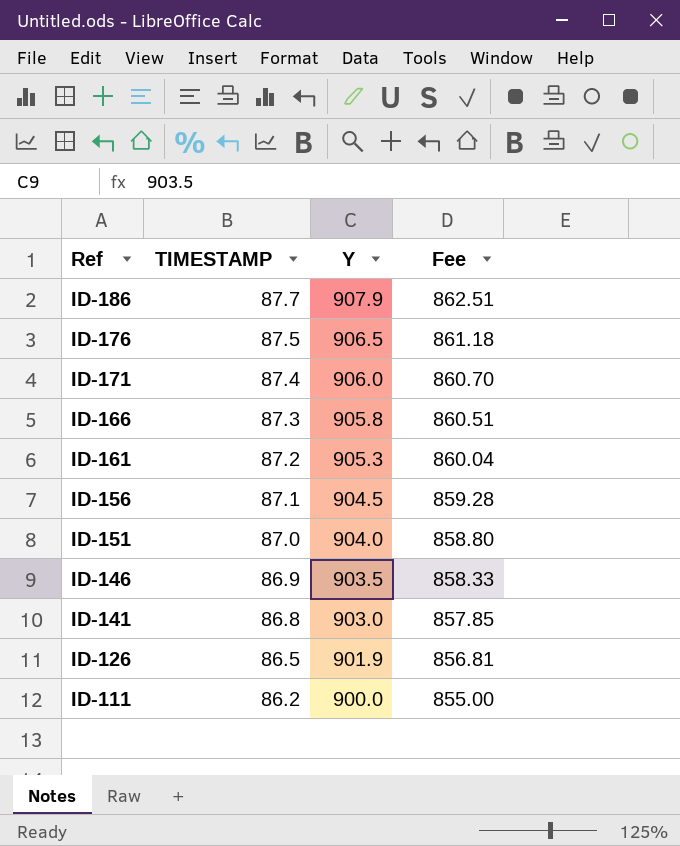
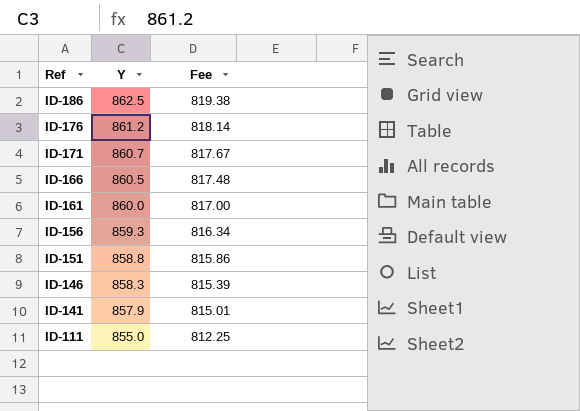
column TIMESTAMP | position: 2 -> none
row ID-126: 86.5 | 901.9 | 856.81 -> none
ID-186 | Y: 907.9 -> 862.5
ID-186 | Fee: 862.51 -> 819.38
ID-176 | Y: 906.5 -> 861.2
ID-176 | Fee: 861.18 -> 818.14
ID-171 | Y: 906.0 -> 860.7
ID-171 | Fee: 860.70 -> 817.67
ID-166 | Y: 905.8 -> 860.5
ID-166 | Fee: 860.51 -> 817.48
ID-161 | Y: 905.3 -> 860.0
ID-161 | Fee: 860.04 -> 817.00
ID-156 | Y: 904.5 -> 859.3
ID-156 | Fee: 859.28 -> 816.34
ID-151 | Y: 904.0 -> 858.8
ID-151 | Fee: 858.80 -> 815.86
ID-146 | Y: 903.5 -> 858.3
ID-146 | Fee: 858.33 -> 815.39
ID-141 | Y: 903.0 -> 857.9
ID-141 | Fee: 857.85 -> 815.01
ID-111 | Y: 900.0 -> 855.0
ID-111 | Fee: 855.00 -> 812.25

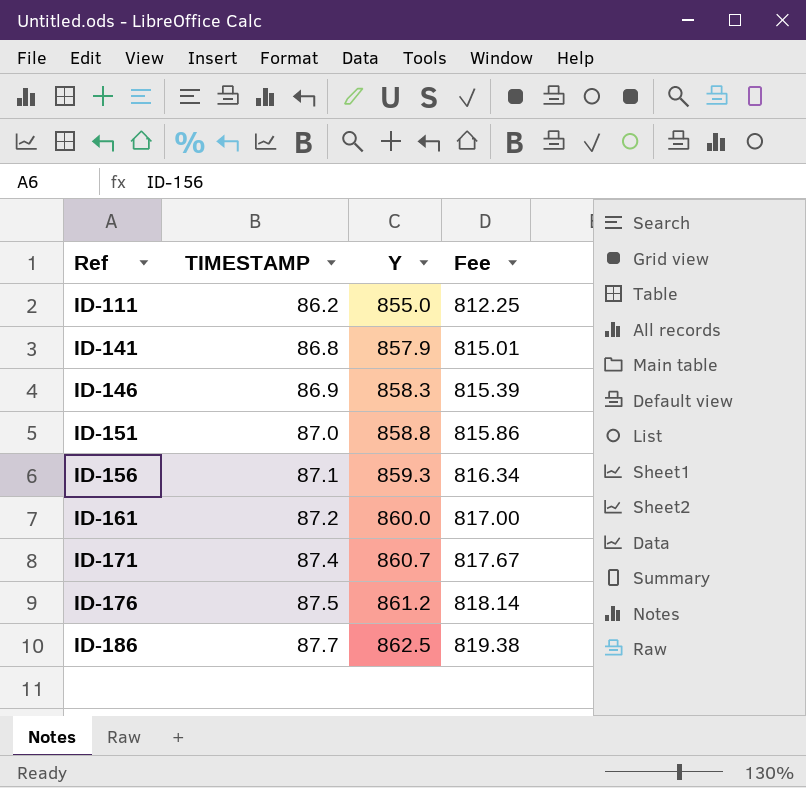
row order: Ref descending -> Ref ascending
column TIMESTAMP | position: none -> 2
row ID-166: 860.5 | 817.48 -> none

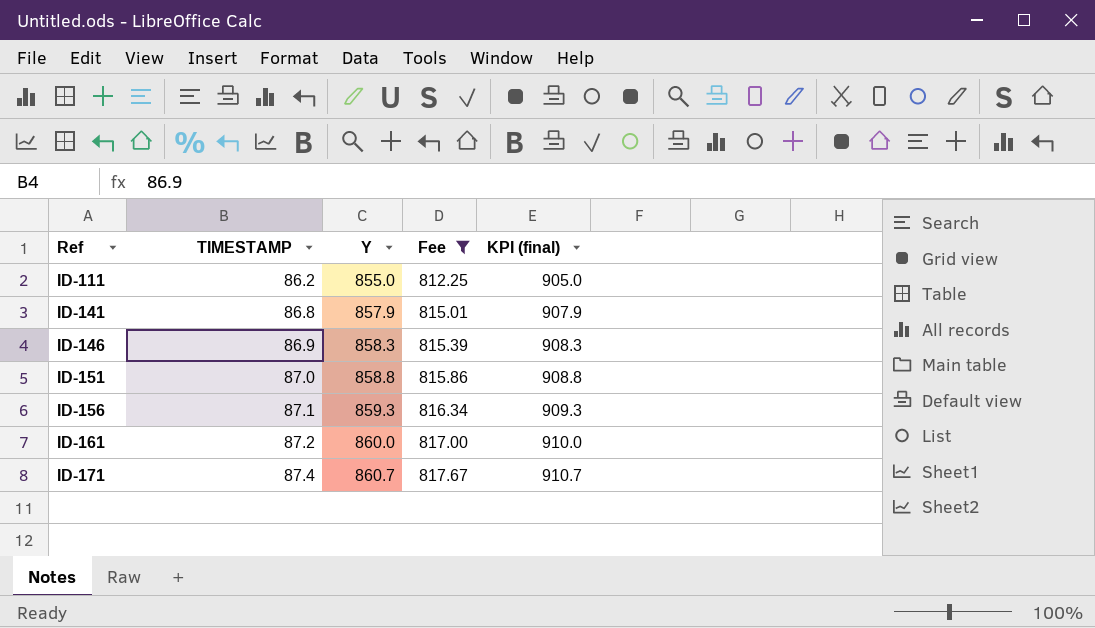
filter: none -> Fee <= 817.67
column KPI (final) | formula: none -> [Y] + 50

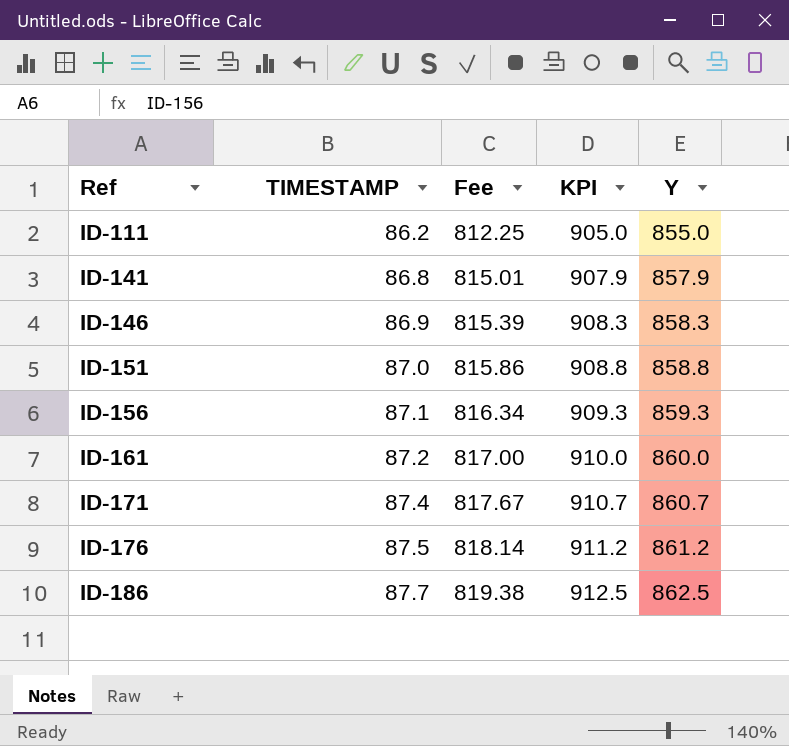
filter: Fee <= 817.67 -> none
column name: KPI (final) -> KPI
column Y | position: 3 -> 5

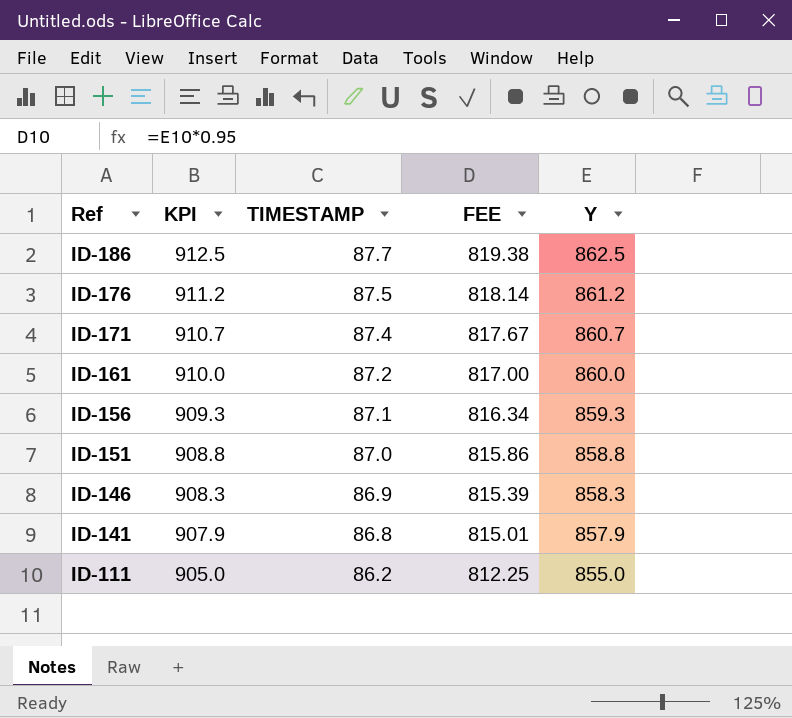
row order: Ref ascending -> Ref descending
column KPI | position: 4 -> 2
column name: Fee -> FEE

